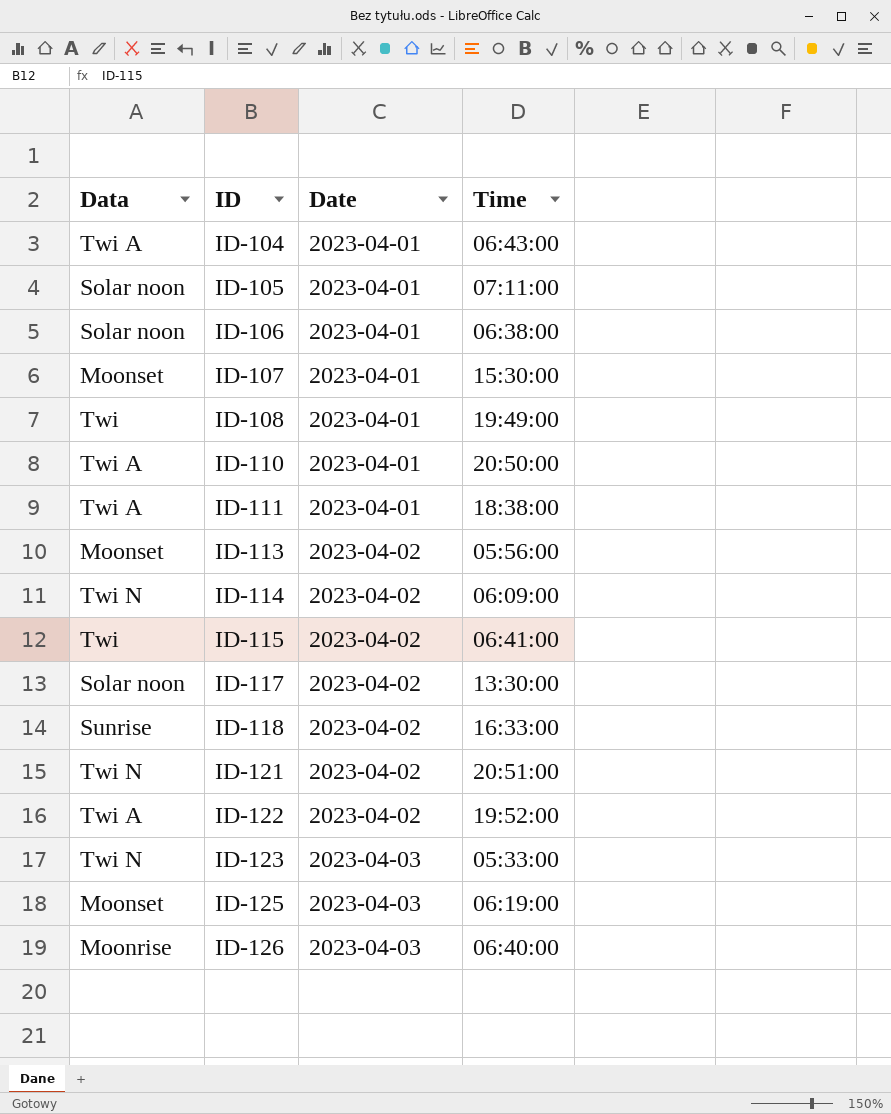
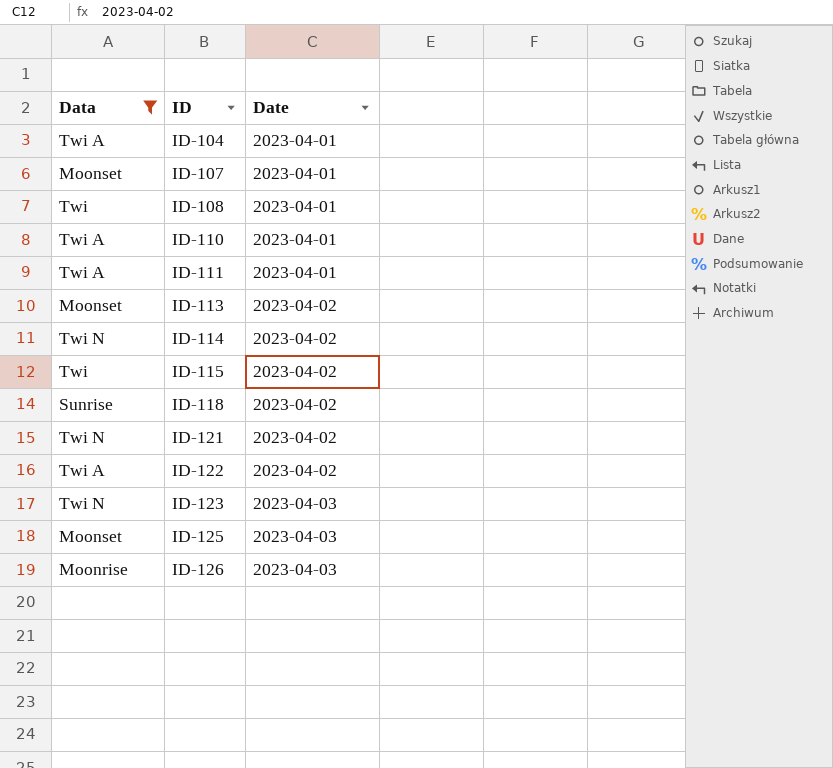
filter: none -> Data != Solar noon
column Time | position: 4 -> none

